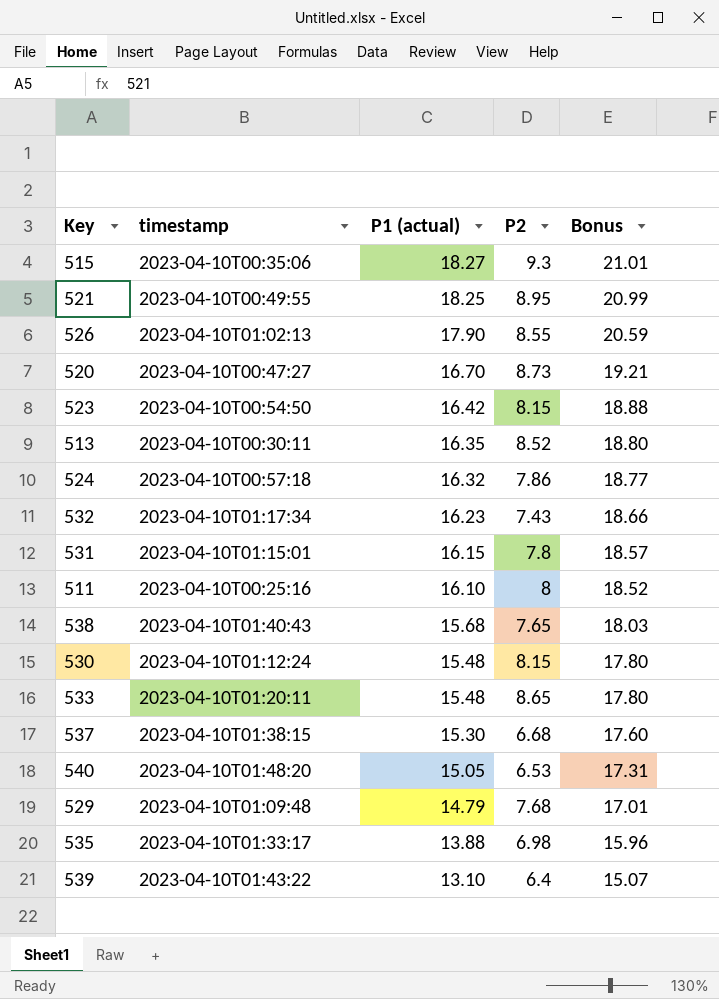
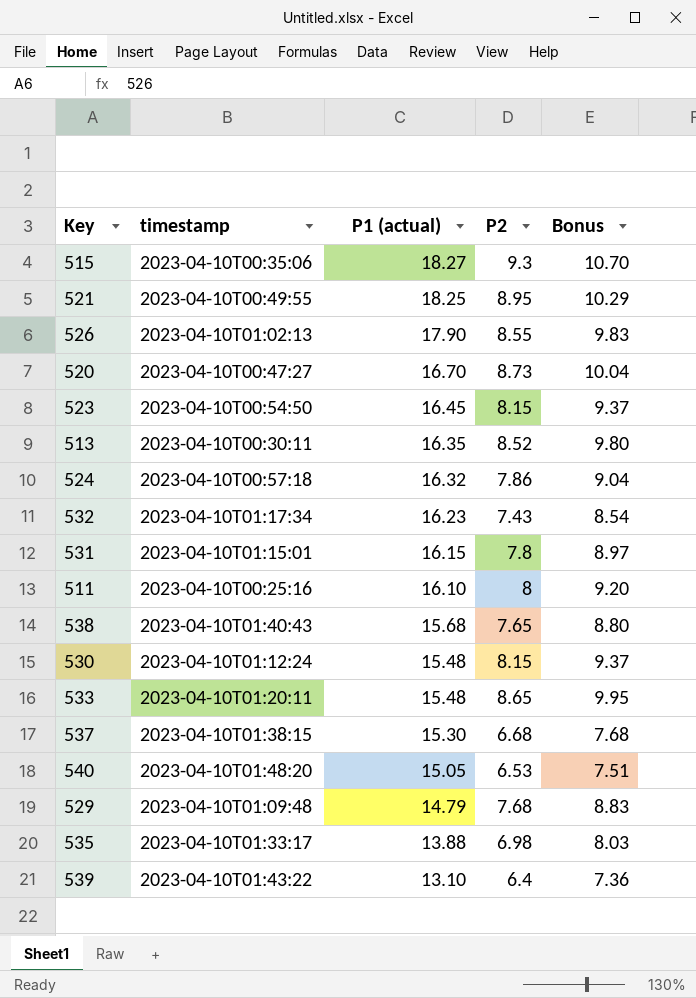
column Bonus | formula: [P1 (actual)] * 1.15 -> [P2] * 1.15
523 | P1 (actual): 16.42 -> 16.45

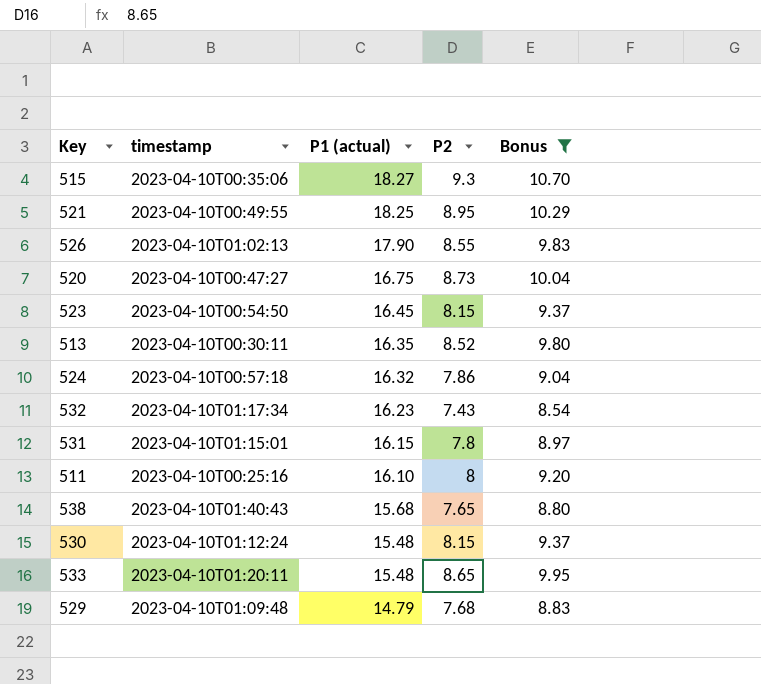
filter: none -> Bonus >= 8.54
520 | P1 (actual): 16.70 -> 16.75

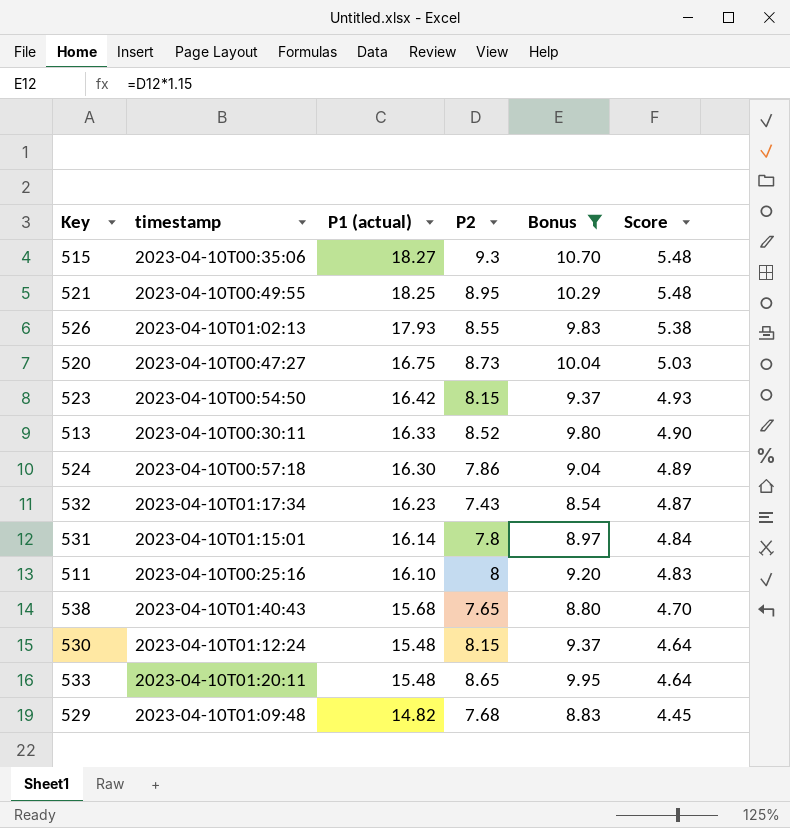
column Score | formula: none -> [P1 (actual)] * 0.3
526 | P1 (actual): 17.90 -> 17.93
523 | P1 (actual): 16.45 -> 16.42
513 | P1 (actual): 16.35 -> 16.33
524 | P1 (actual): 16.32 -> 16.30
531 | P1 (actual): 16.15 -> 16.14
529 | P1 (actual): 14.79 -> 14.82

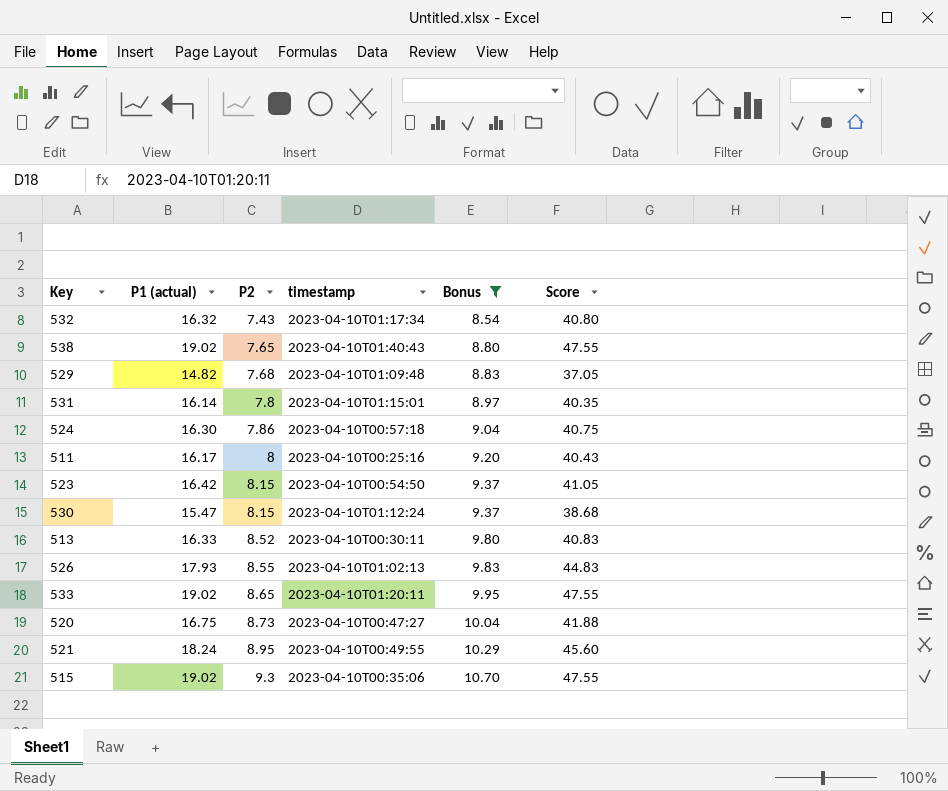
row order: P1 (actual) descending -> P2 ascending
column timestamp | position: 2 -> 4
column Score | formula: [P1 (actual)] * 0.3 -> [P1 (actual)] * 2.5
532 | P1 (actual): 16.23 -> 16.32
538 | P1 (actual): 15.68 -> 19.02
511 | P1 (actual): 16.10 -> 16.17
530 | P1 (actual): 15.48 -> 15.47
533 | P1 (actual): 15.48 -> 19.02
521 | P1 (actual): 18.25 -> 18.24
515 | P1 (actual): 18.27 -> 19.02

